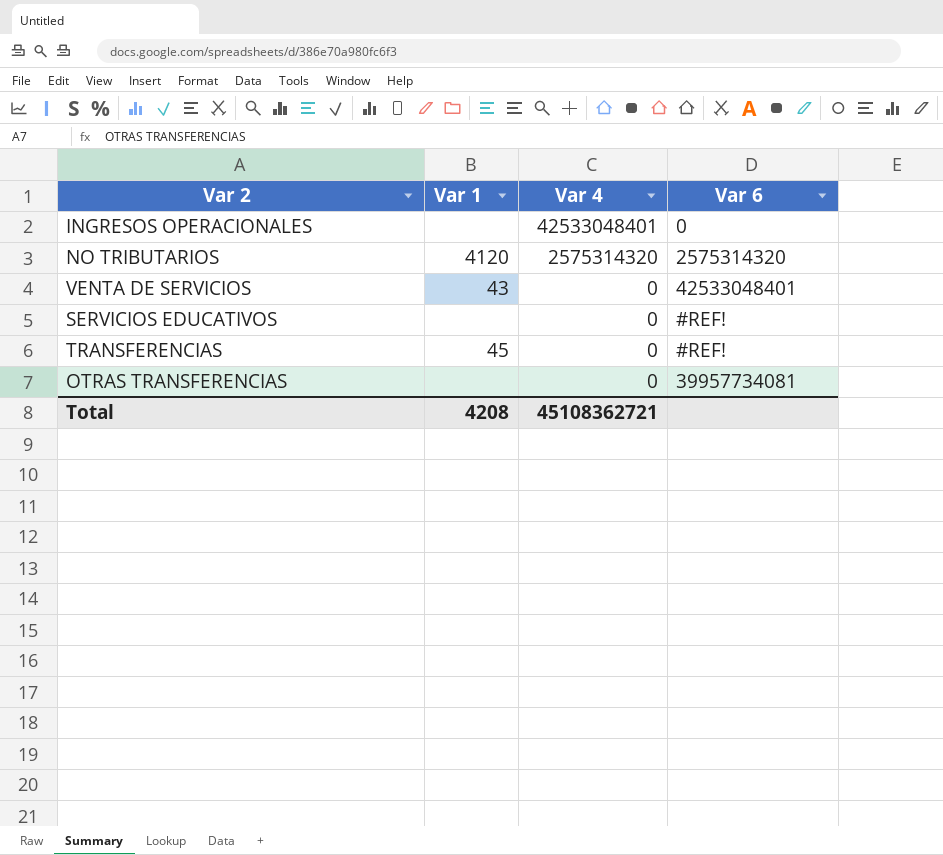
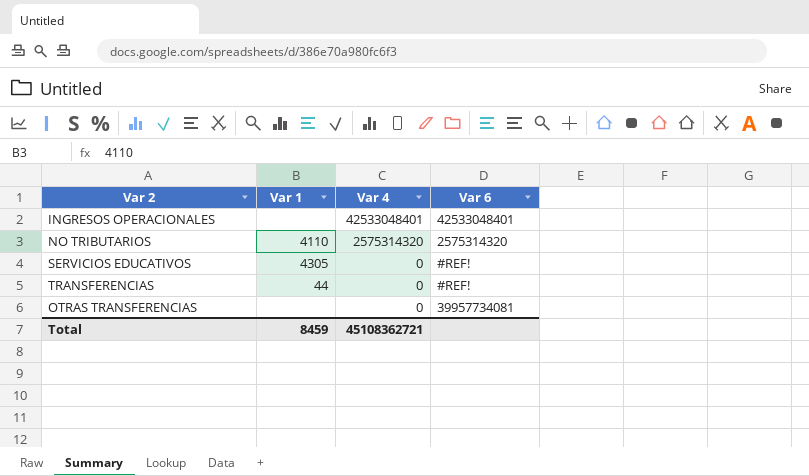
row VENTA DE SERVICIOS: 43 | 0 | 42533048401 -> none
INGRESOS OPERACIONALES | Var 6: 0 -> 42533048401
NO TRIBUTARIOS | Var 1: 4120 -> 4110
SERVICIOS EDUCATIVOS | Var 1: none -> 4305
TRANSFERENCIAS | Var 1: 45 -> 44
Total | Var 1: 4208 -> 8459

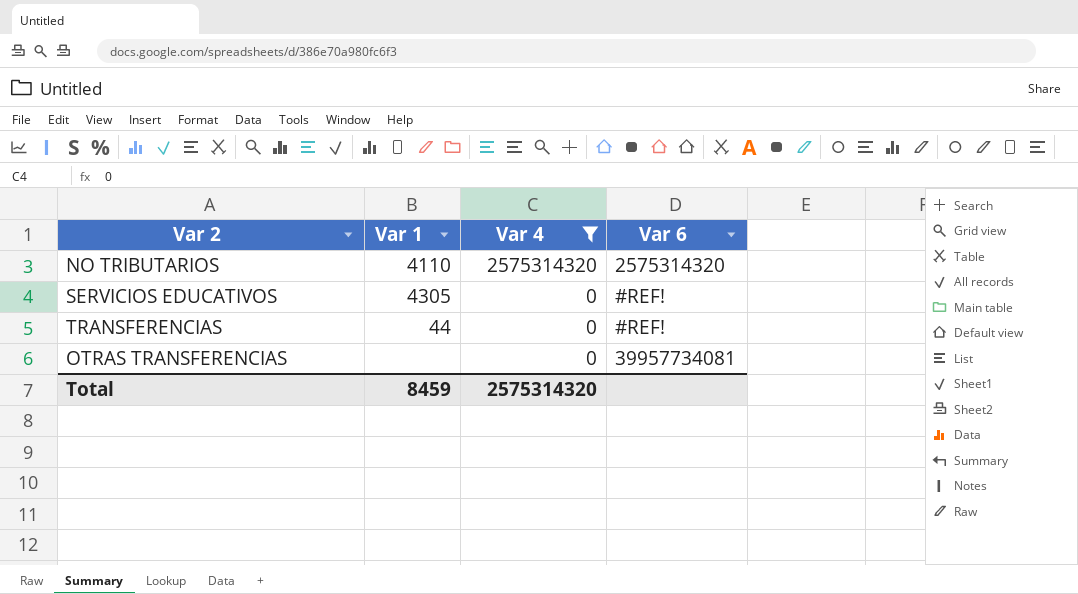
filter: none -> Var 4 != 42533048401
Total | Var 4: 45108362721 -> 2575314320

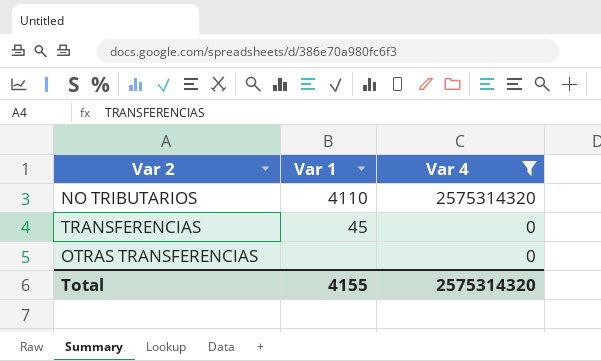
column Var 6 | position: 4 -> none
row SERVICIOS EDUCATIVOS: 4305 | 0 | #REF! -> none
TRANSFERENCIAS | Var 1: 44 -> 45
Total | Var 1: 8459 -> 4155

